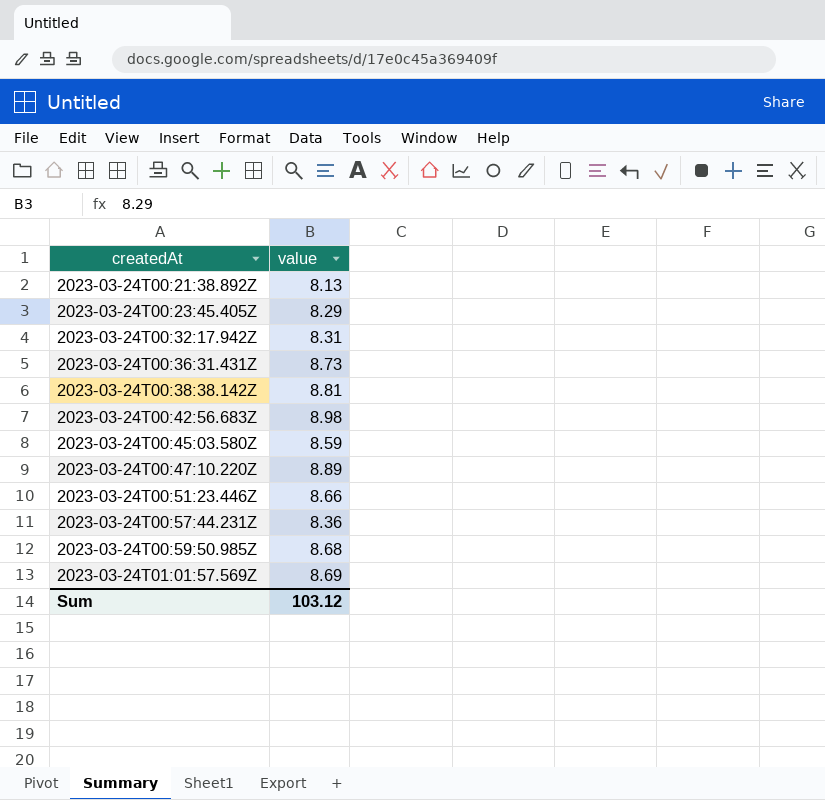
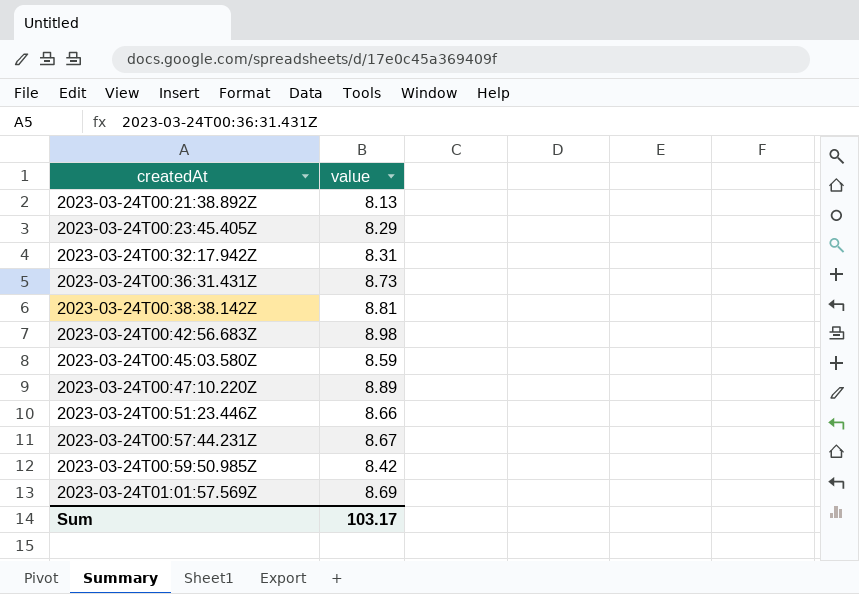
2023-03-24T00:57:44.231Z | value: 8.36 -> 8.67
2023-03-24T00:59:50.985Z | value: 8.68 -> 8.42
Sum | value: 103.12 -> 103.17

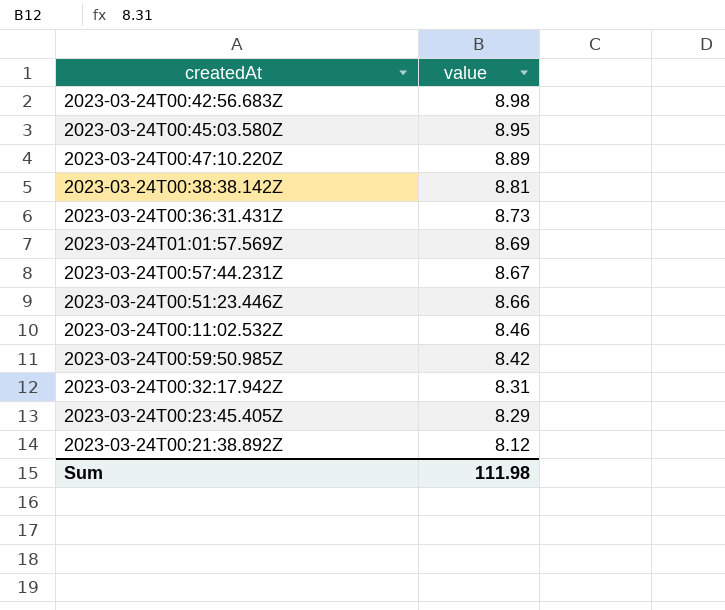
row order: createdAt ascending -> value descending
2023-03-24T00:45:03.580Z | value: 8.59 -> 8.95
row 2023-03-24T00:11:02.532Z: none -> 8.46
2023-03-24T00:21:38.892Z | value: 8.13 -> 8.12
Sum | value: 103.17 -> 111.98

